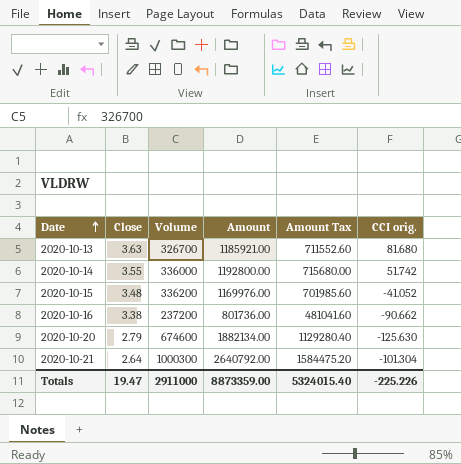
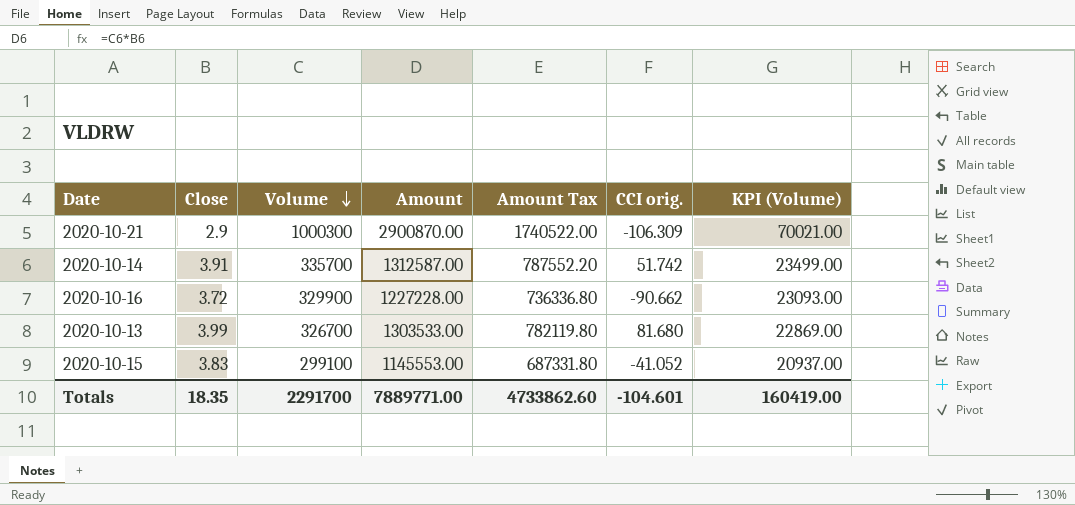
row order: Date ascending -> Volume descending
column KPI (Volume) | formula: none -> [Volume] * 0.07
row 2020-10-20: 2.79 | 674600 | 1882134.00 | 1129280.40 | -125.630 -> none
2020-10-21 | Close: 2.64 -> 2.9
2020-10-21 | Amount: 2640792.00 -> 2900870.00
2020-10-21 | Amount Tax: 1584475.20 -> 1740522.00
2020-10-21 | CCI orig.: -101.304 -> -106.309
2020-10-14 | Close: 3.55 -> 3.91
2020-10-14 | Volume: 336000 -> 335700
2020-10-14 | Amount: 1192800.00 -> 1312587.00
2020-10-14 | Amount Tax: 715680.00 -> 787552.20
2020-10-16 | Close: 3.38 -> 3.72
2020-10-16 | Volume: 237200 -> 329900
2020-10-16 | Amount: 801736.00 -> 1227228.00
2020-10-16 | Amount Tax: 481041.60 -> 736336.80
2020-10-13 | Close: 3.63 -> 3.99
2020-10-13 | Amount: 1185921.00 -> 1303533.00
2020-10-13 | Amount Tax: 711552.60 -> 782119.80
2020-10-15 | Close: 3.48 -> 3.83
2020-10-15 | Volume: 336200 -> 299100
2020-10-15 | Amount: 1169976.00 -> 1145553.00
2020-10-15 | Amount Tax: 701985.60 -> 687331.80
Totals | Close: 19.47 -> 18.35
Totals | Volume: 2911000 -> 2291700
Totals | Amount: 8873359.00 -> 7889771.00
Totals | Amount Tax: 5324015.40 -> 4733862.60
Totals | CCI orig.: -225.226 -> -104.601

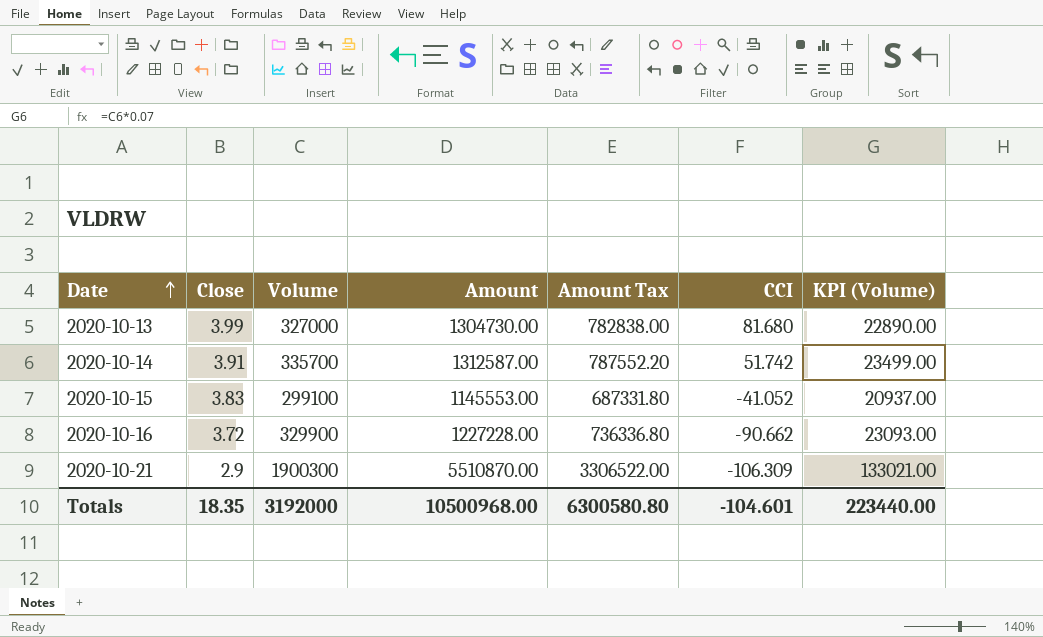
row order: Volume descending -> Date ascending
column name: CCI orig. -> CCI
2020-10-13 | Volume: 326700 -> 327000
2020-10-13 | Amount: 1303533.00 -> 1304730.00
2020-10-13 | Amount Tax: 782119.80 -> 782838.00
2020-10-13 | KPI (Volume): 22869.00 -> 22890.00
2020-10-21 | Volume: 1000300 -> 1900300
2020-10-21 | Amount: 2900870.00 -> 5510870.00
2020-10-21 | Amount Tax: 1740522.00 -> 3306522.00
2020-10-21 | KPI (Volume): 70021.00 -> 133021.00
Totals | Volume: 2291700 -> 3192000
Totals | Amount: 7889771.00 -> 10500968.00
Totals | Amount Tax: 4733862.60 -> 6300580.80
Totals | KPI (Volume): 160419.00 -> 223440.00

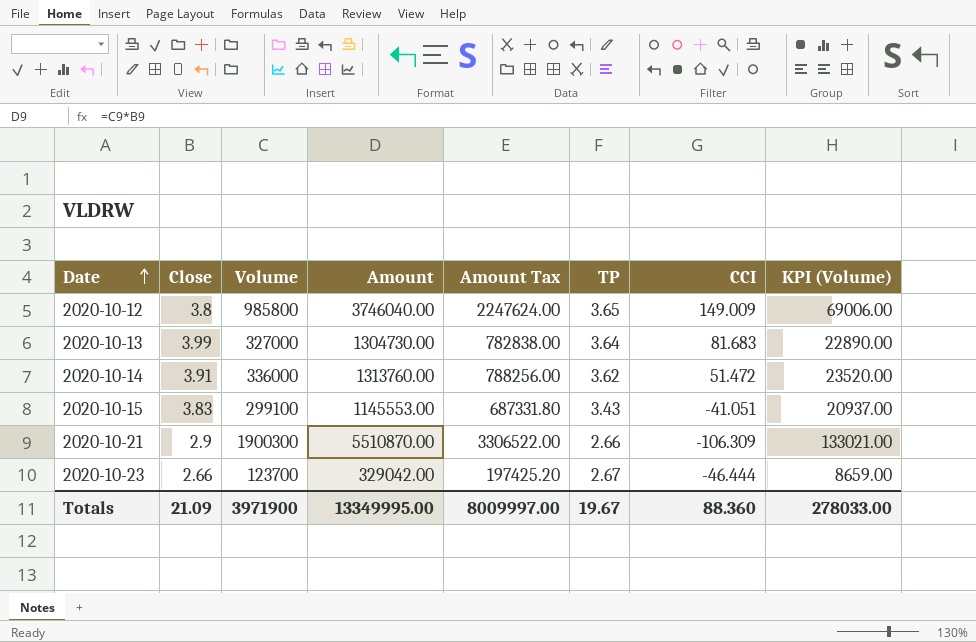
column TP | position: none -> 6
row 2020-10-16: 3.72 | 329900 | 1227228.00 | 736336.80 | -90.662 | 23093.00 -> none
row 2020-10-12: none -> 3.8 | 985800 | 3746040.00 | 2247624.00 | 3.65 | 149.009 | 69006.00
2020-10-13 | CCI: 81.680 -> 81.683
2020-10-14 | Volume: 335700 -> 336000
2020-10-14 | Amount: 1312587.00 -> 1313760.00
2020-10-14 | Amount Tax: 787552.20 -> 788256.00
2020-10-14 | CCI: 51.742 -> 51.472
2020-10-14 | KPI (Volume): 23499.00 -> 23520.00
2020-10-15 | CCI: -41.052 -> -41.051
row 2020-10-23: none -> 2.66 | 123700 | 329042.00 | 197425.20 | 2.67 | -46.444 | 8659.00
Totals | Close: 18.35 -> 21.09
Totals | Volume: 3192000 -> 3971900
Totals | Amount: 10500968.00 -> 13349995.00
Totals | Amount Tax: 6300580.80 -> 8009997.00
Totals | CCI: -104.601 -> 88.360
Totals | KPI (Volume): 223440.00 -> 278033.00

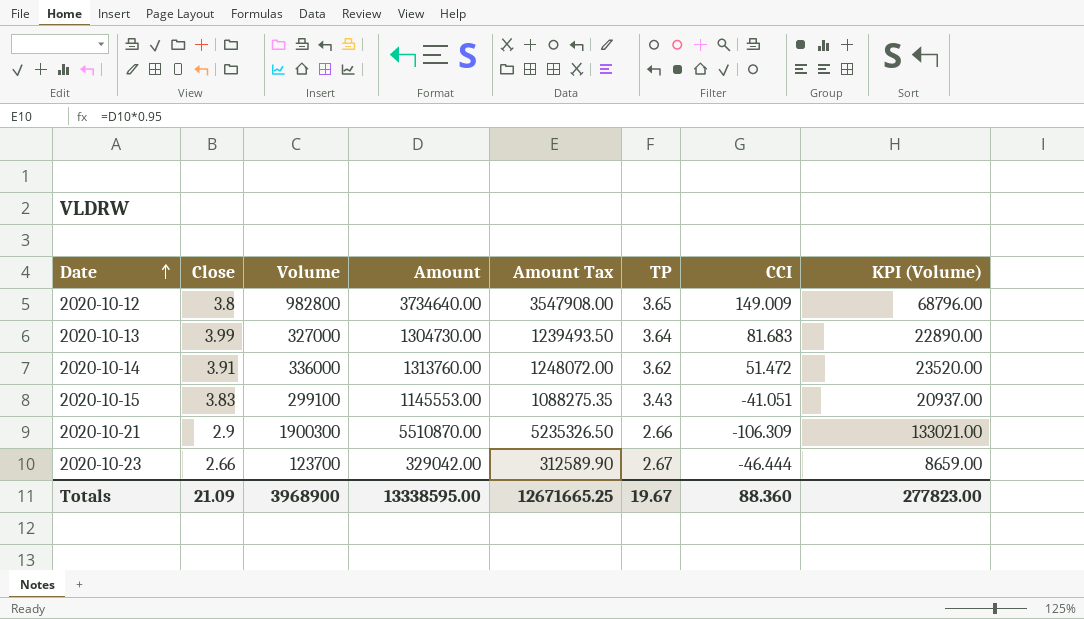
column Amount Tax | formula: [Amount] * 0.6 -> [Amount] * 0.95
2020-10-12 | Volume: 985800 -> 982800
2020-10-12 | Amount: 3746040.00 -> 3734640.00
2020-10-12 | KPI (Volume): 69006.00 -> 68796.00
Totals | Volume: 3971900 -> 3968900
Totals | Amount: 13349995.00 -> 13338595.00
Totals | Amount Tax: 8009997.00 -> 12671665.25
Totals | KPI (Volume): 278033.00 -> 277823.00

